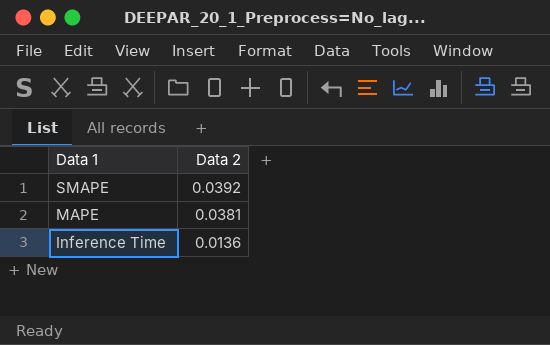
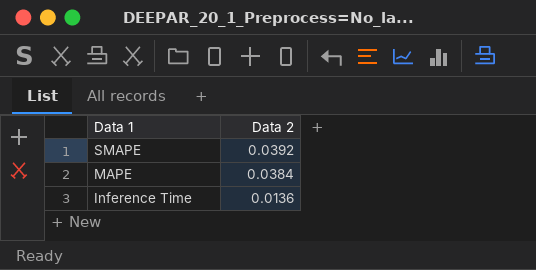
MAPE | Data 2: 0.0381 -> 0.0384

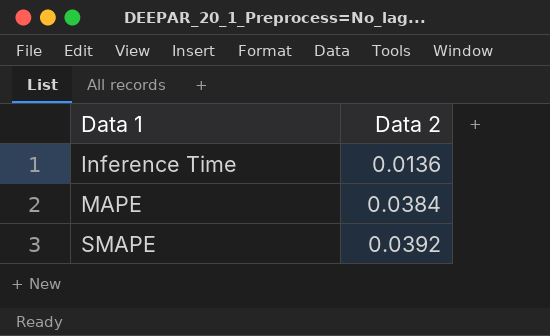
row order: Data 1 descending -> Data 1 ascending

